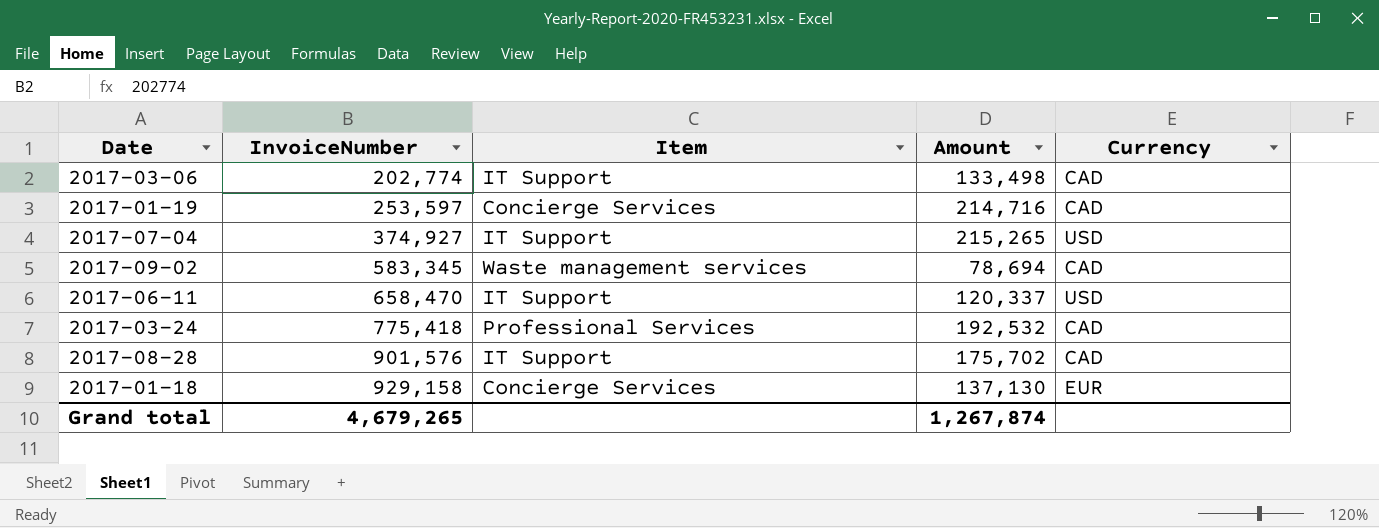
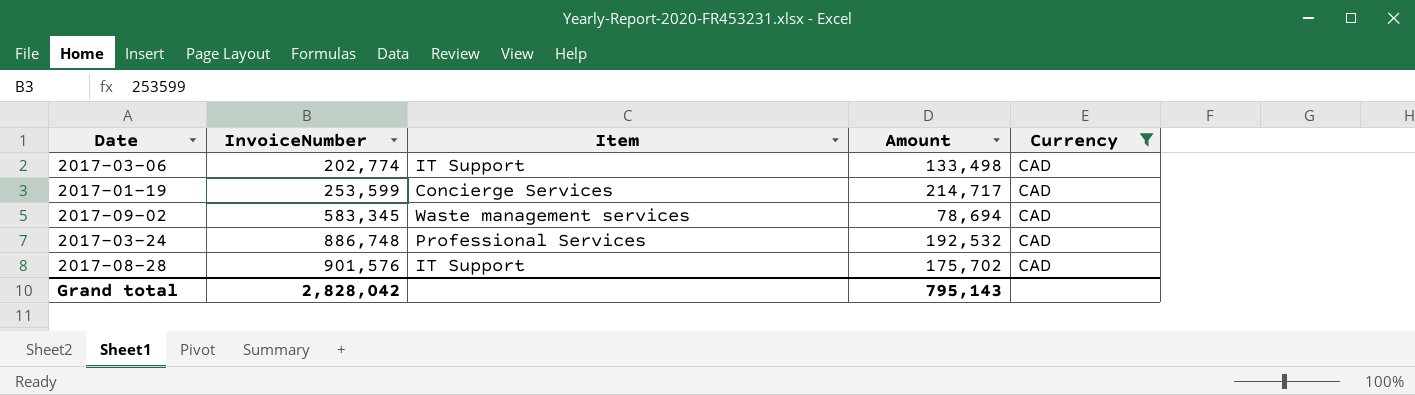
filter: none -> Currency = CAD
2017-01-19 | InvoiceNumber: 253,597 -> 253,599
2017-01-19 | Amount: 214,716 -> 214,717
2017-03-24 | InvoiceNumber: 775,418 -> 886,748
Grand total | InvoiceNumber: 4,679,265 -> 2,828,042
Grand total | Amount: 1,267,874 -> 795,143

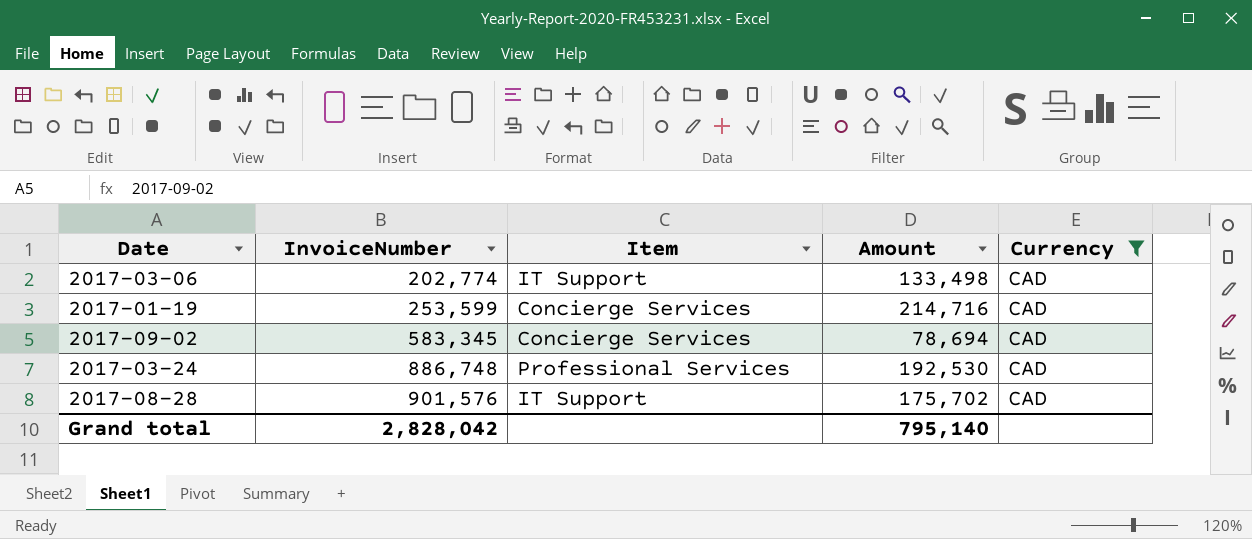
2017-01-19 | Amount: 214,717 -> 214,716
2017-09-02 | Item: Waste management services -> Concierge Services
2017-03-24 | Amount: 192,532 -> 192,530
Grand total | Amount: 795,143 -> 795,140

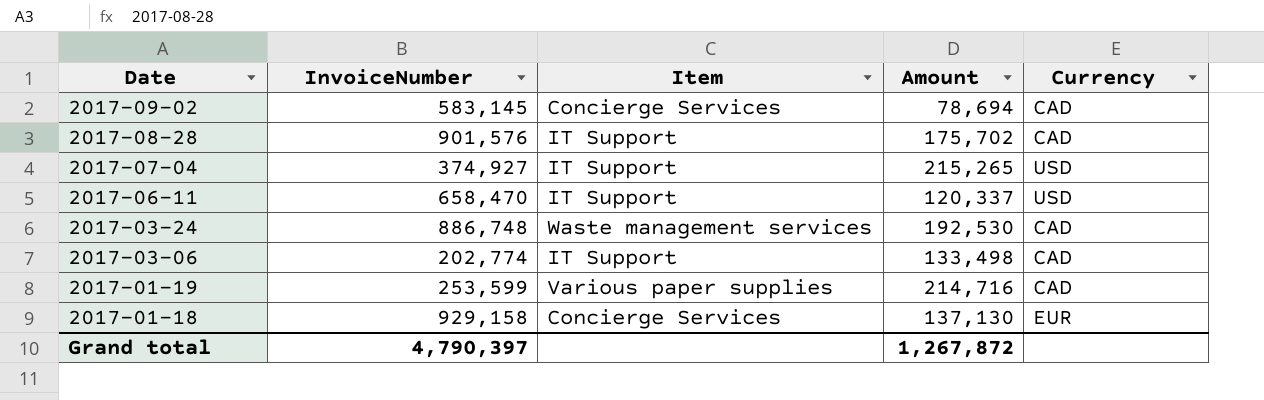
filter: Currency = CAD -> none
row order: InvoiceNumber ascending -> Date descending
2017-09-02 | InvoiceNumber: 583,345 -> 583,145
2017-03-24 | Item: Professional Services -> Waste management services
2017-01-19 | Item: Concierge Services -> Various paper supplies
Grand total | InvoiceNumber: 2,828,042 -> 4,790,397
Grand total | Amount: 795,140 -> 1,267,872

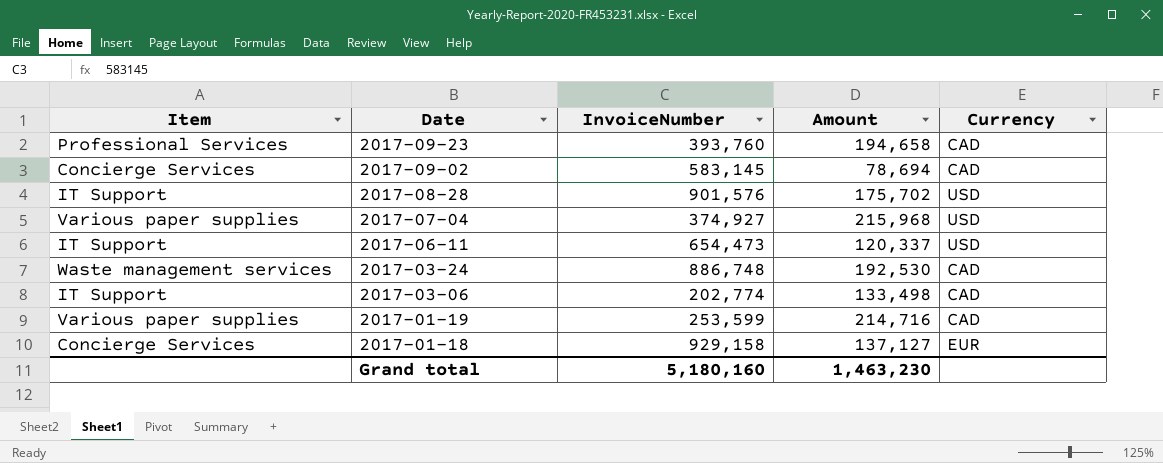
column Item | position: 3 -> 1
row 2017-09-23: none -> Professional Services | 393,760 | 194,658 | CAD
2017-08-28 | Currency: CAD -> USD
2017-07-04 | Item: IT Support -> Various paper supplies
2017-07-04 | Amount: 215,265 -> 215,968
2017-06-11 | InvoiceNumber: 658,470 -> 654,473
2017-01-18 | Amount: 137,130 -> 137,127
Grand total | InvoiceNumber: 4,790,397 -> 5,180,160
Grand total | Amount: 1,267,872 -> 1,463,230

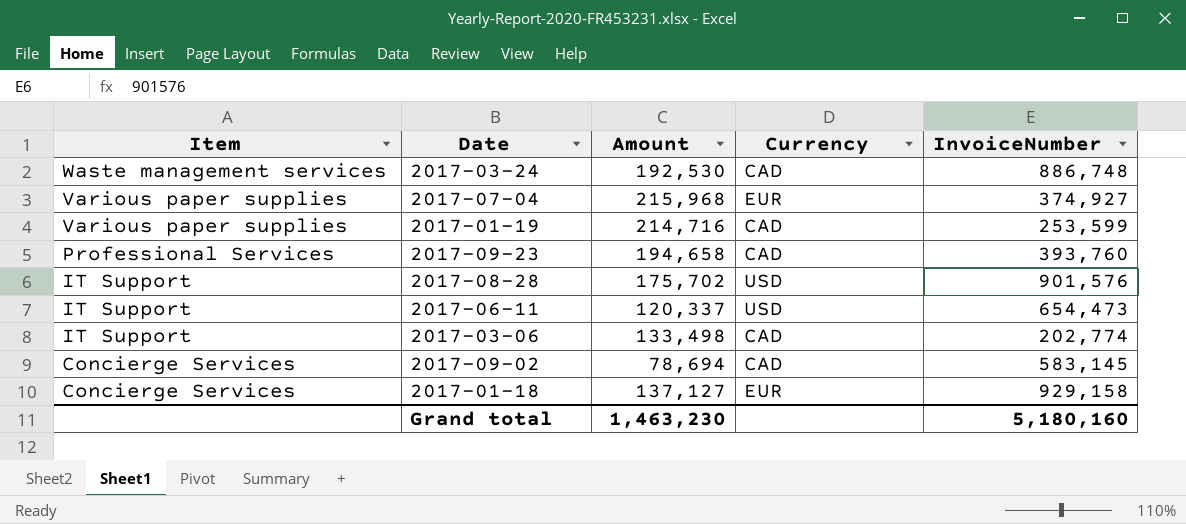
row order: Date descending -> Item descending
column InvoiceNumber | position: 3 -> 5
2017-07-04 | Currency: USD -> EUR

